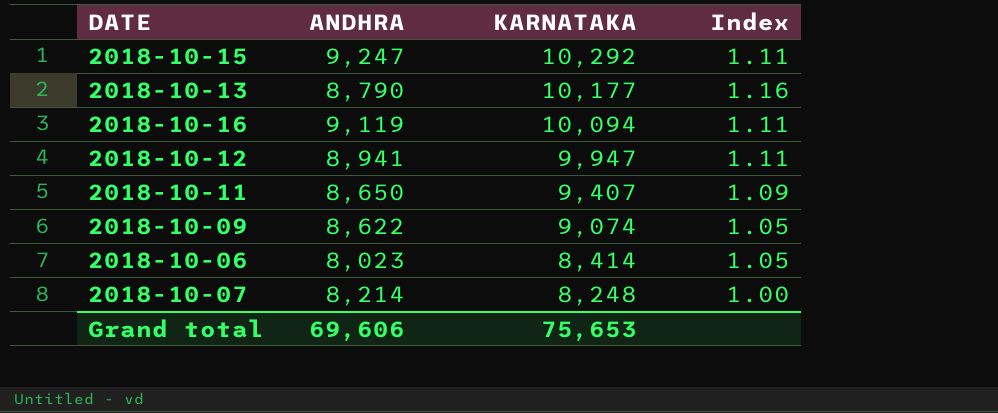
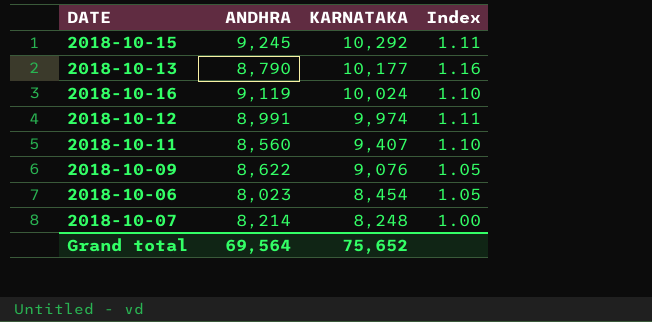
2018-10-15 | ANDHRA: 9,247 -> 9,245
2018-10-16 | KARNATAKA: 10,094 -> 10,024
2018-10-16 | Index: 1.11 -> 1.10
2018-10-12 | ANDHRA: 8,941 -> 8,991
2018-10-12 | KARNATAKA: 9,947 -> 9,974
2018-10-11 | ANDHRA: 8,650 -> 8,560
2018-10-11 | Index: 1.09 -> 1.10
2018-10-09 | KARNATAKA: 9,074 -> 9,076
2018-10-06 | KARNATAKA: 8,414 -> 8,454
Grand total | ANDHRA: 69,606 -> 69,564
Grand total | KARNATAKA: 75,653 -> 75,652

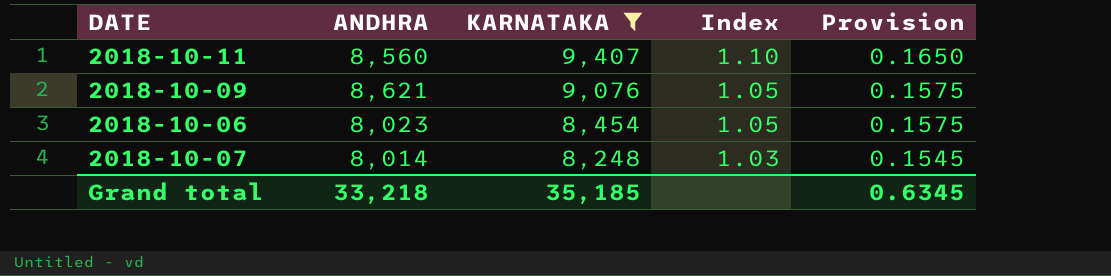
filter: none -> KARNATAKA <= 9,407
column Provision | formula: none -> [Index] * 0.15
2018-10-09 | ANDHRA: 8,622 -> 8,621
2018-10-07 | ANDHRA: 8,214 -> 8,014
2018-10-07 | Index: 1.00 -> 1.03
Grand total | ANDHRA: 69,564 -> 33,218
Grand total | KARNATAKA: 75,652 -> 35,185

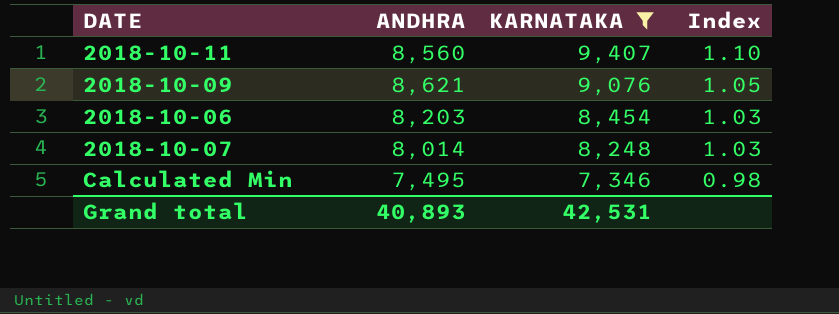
column Provision | formula: [Index] * 0.15 -> none
2018-10-06 | ANDHRA: 8,023 -> 8,203
2018-10-06 | Index: 1.05 -> 1.03
row Calculated Min: none -> 7,495 | 7,346 | 0.98
Grand total | ANDHRA: 33,218 -> 40,893
Grand total | KARNATAKA: 35,185 -> 42,531

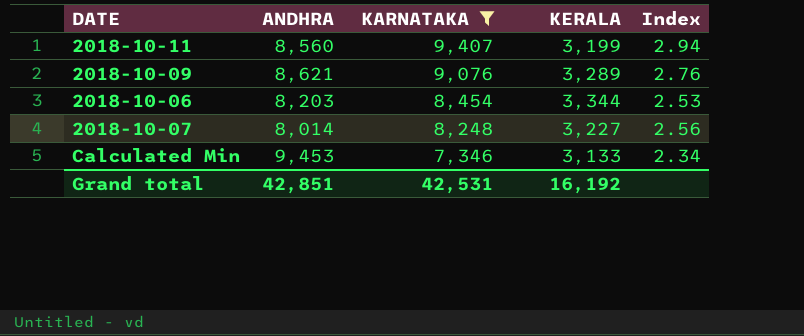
column KERALA | position: none -> 4
column Index | formula: [KARNATAKA] / [ANDHRA] -> [KARNATAKA] / [KERALA]
Calculated Min | ANDHRA: 7,495 -> 9,453
Grand total | ANDHRA: 40,893 -> 42,851

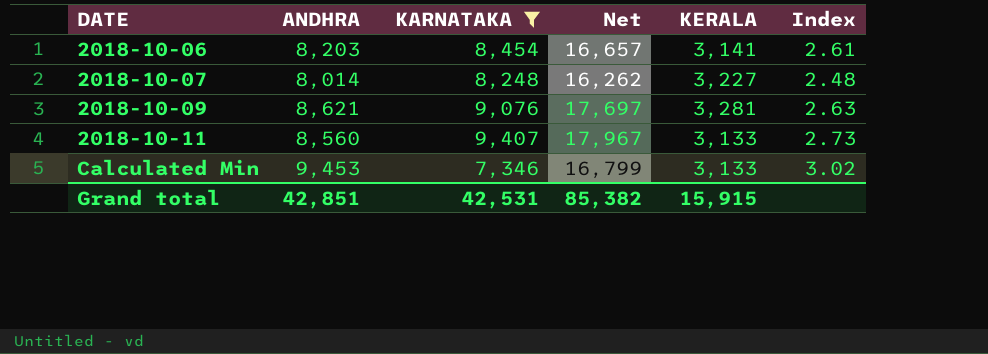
row order: KARNATAKA descending -> DATE ascending
column Net | formula: none -> [ANDHRA] + [KARNATAKA]
column Index | formula: [KARNATAKA] / [KERALA] -> [ANDHRA] / [KERALA]
2018-10-06 | KERALA: 3,344 -> 3,141
2018-10-09 | KERALA: 3,289 -> 3,281
2018-10-11 | KERALA: 3,199 -> 3,133
Grand total | KERALA: 16,192 -> 15,915

